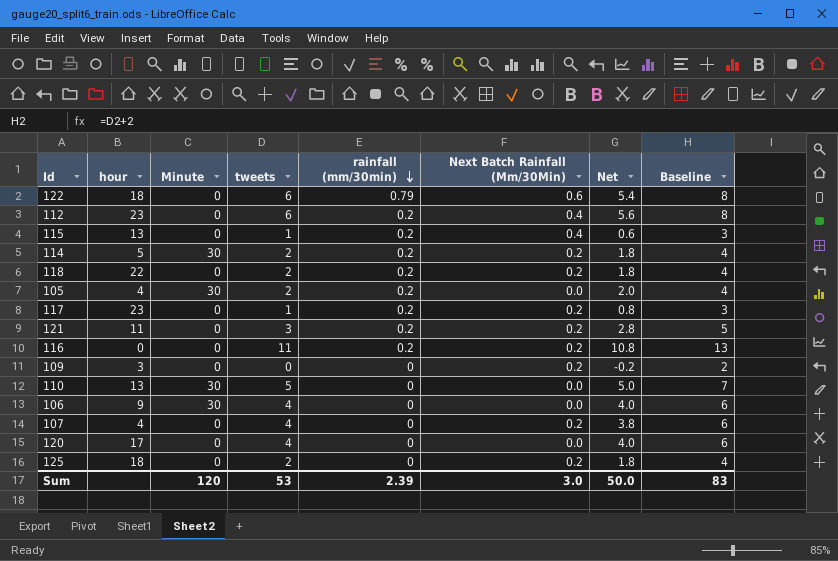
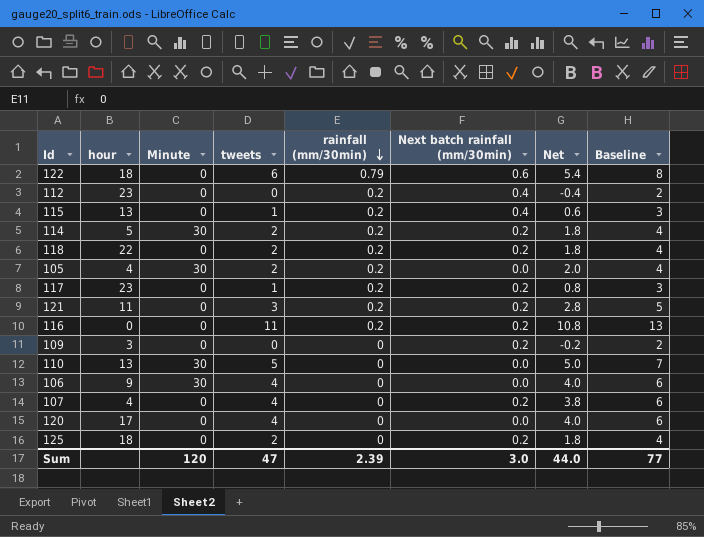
column name: Next Batch Rainfall (Mm/30Min) -> Next batch rainfall (mm/30min)
112 | tweets: 6 -> 0
112 | Net: 5.6 -> -0.4
112 | Baseline: 8 -> 2
Sum | tweets: 53 -> 47
Sum | Net: 50.0 -> 44.0
Sum | Baseline: 83 -> 77

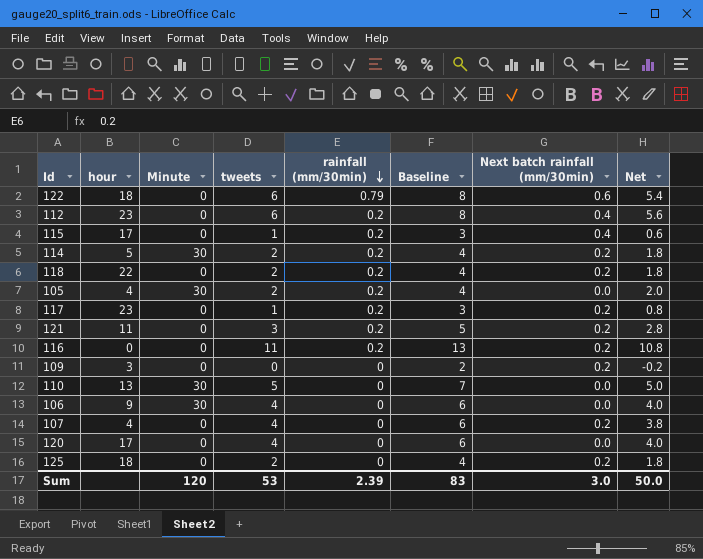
column Baseline | position: 8 -> 6
112 | tweets: 0 -> 6
112 | Baseline: 2 -> 8
112 | Net: -0.4 -> 5.6
115 | hour: 13 -> 17
Sum | tweets: 47 -> 53
Sum | Baseline: 77 -> 83
Sum | Net: 44.0 -> 50.0

